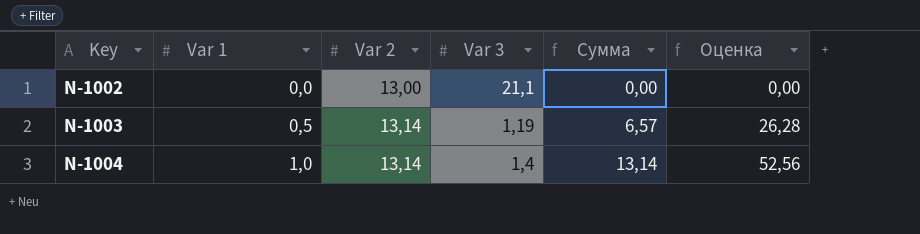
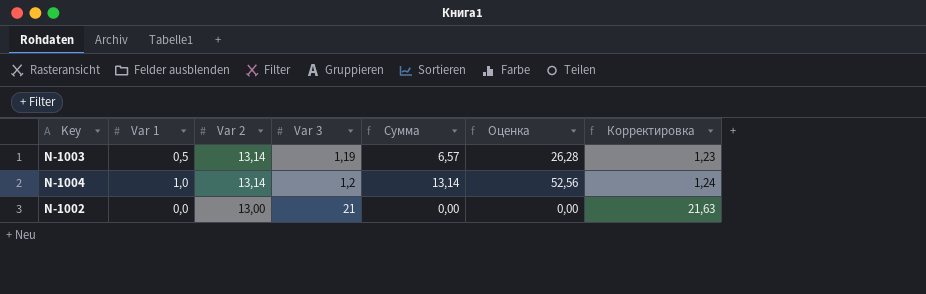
row order: Key ascending -> Var 2 descending
column Корректировка | formula: none -> [Var 3] * 1,03
N-1004 | Var 3: 1,4 -> 1,2
N-1002 | Var 3: 21,1 -> 21

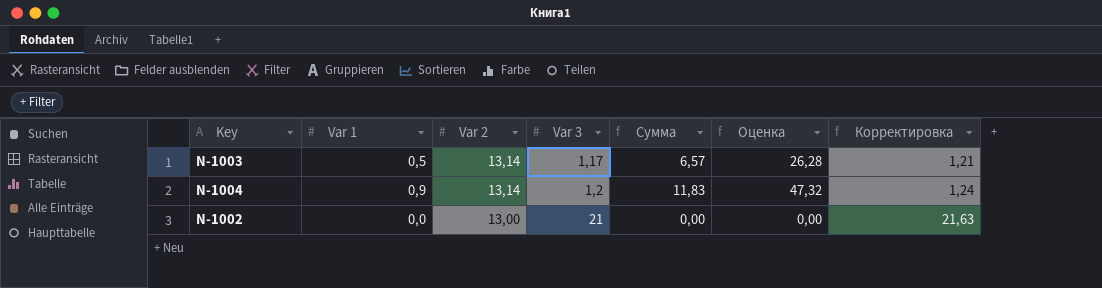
N-1003 | Var 3: 1,19 -> 1,17
N-1003 | Корректировка: 1,23 -> 1,21
N-1004 | Var 1: 1,0 -> 0,9
N-1004 | Сумма: 13,14 -> 11,83
N-1004 | Оценка: 52,56 -> 47,32

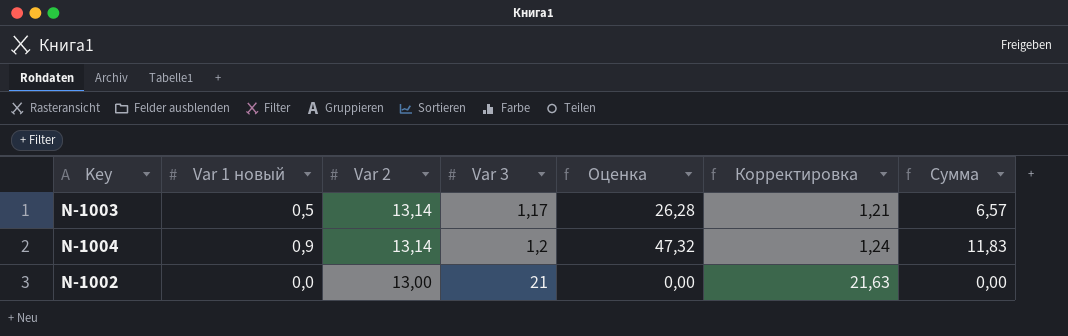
column name: Var 1 -> Var 1 новый
column Сумма | position: 5 -> 7

